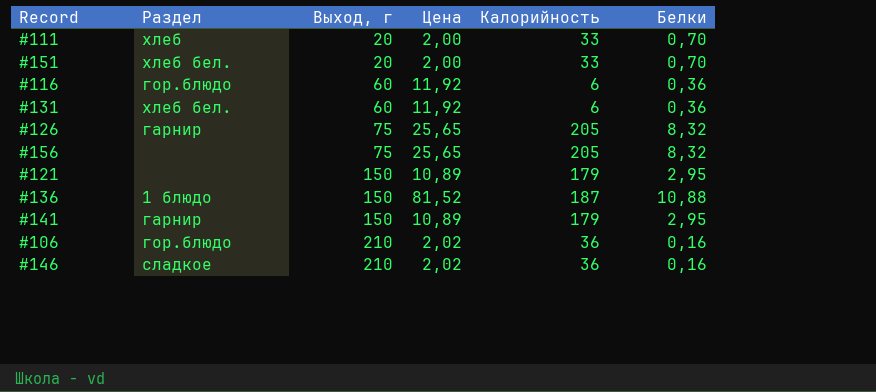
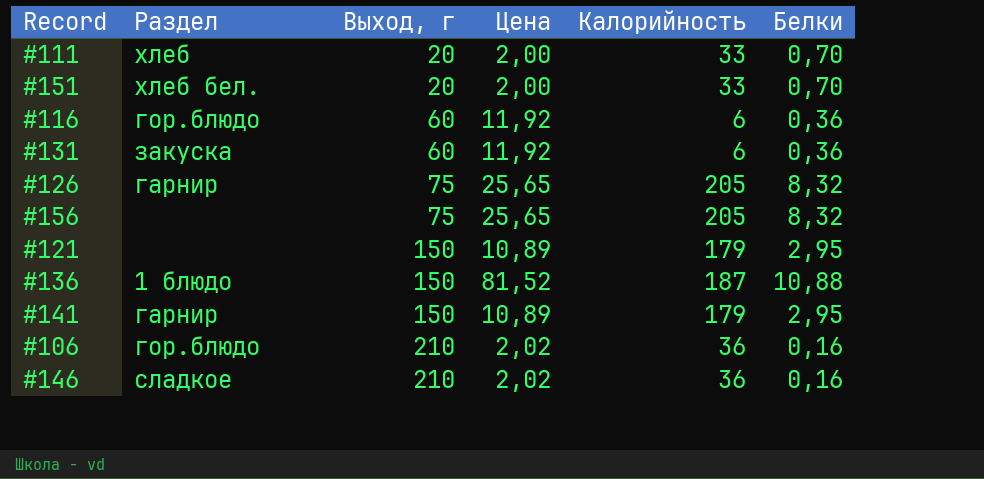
#131 | Раздел: хлеб бел. -> закуска

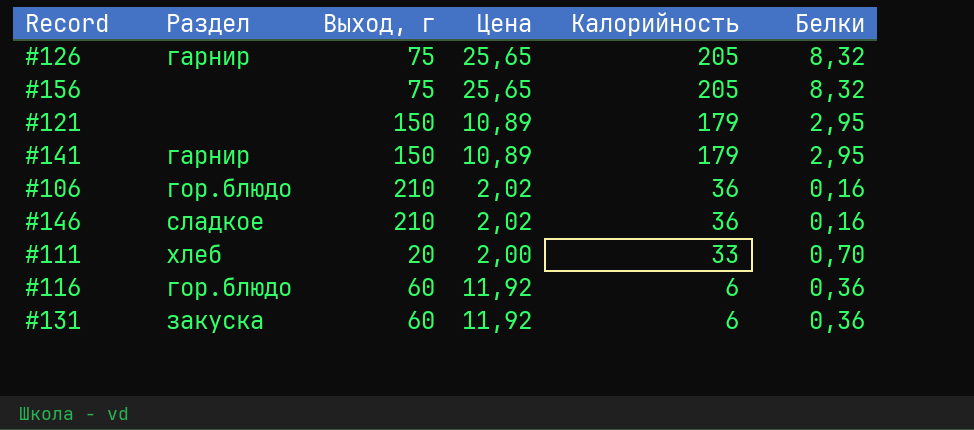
row order: Выход, г ascending -> Калорийность descending
row #151: хлеб бел. | 20 | 2,00 | 33 | 0,70 -> none
row #136: 1 блюдо | 150 | 81,52 | 187 | 10,88 -> none

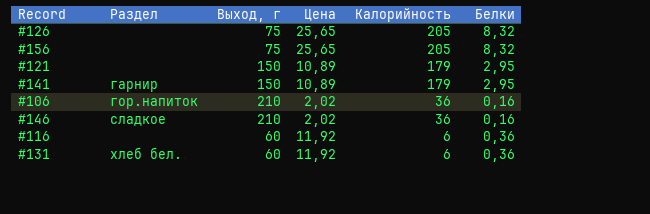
row #111: хлеб | 20 | 2,00 | 33 | 0,70 -> none
#126 | Раздел: гарнир -> none
#106 | Раздел: гор.блюдо -> гор.напиток
#116 | Раздел: гор.блюдо -> none
#131 | Раздел: закуска -> хлеб бел.

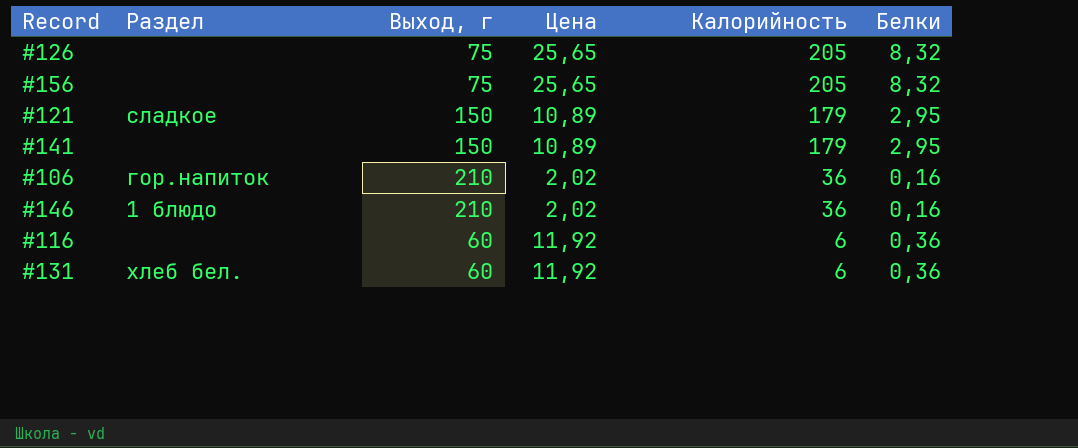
#121 | Раздел: none -> сладкое
#141 | Раздел: гарнир -> none
#146 | Раздел: сладкое -> 1 блюдо

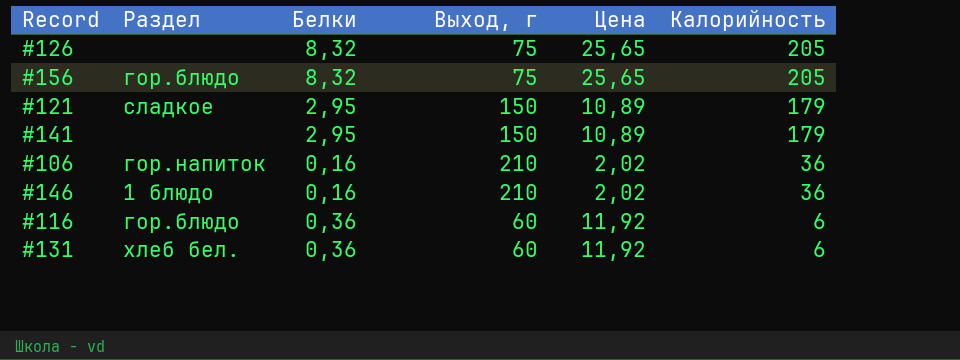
column Белки | position: 6 -> 3
#156 | Раздел: none -> гор.блюдо
#116 | Раздел: none -> гор.блюдо

